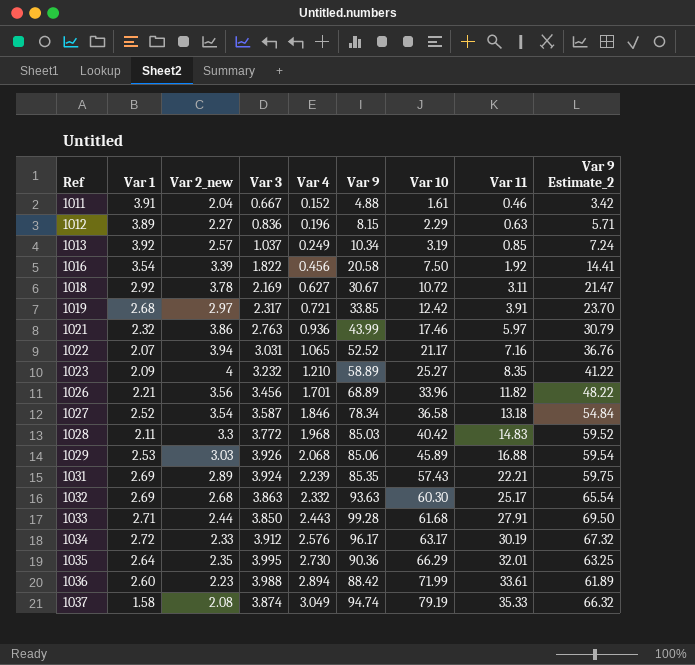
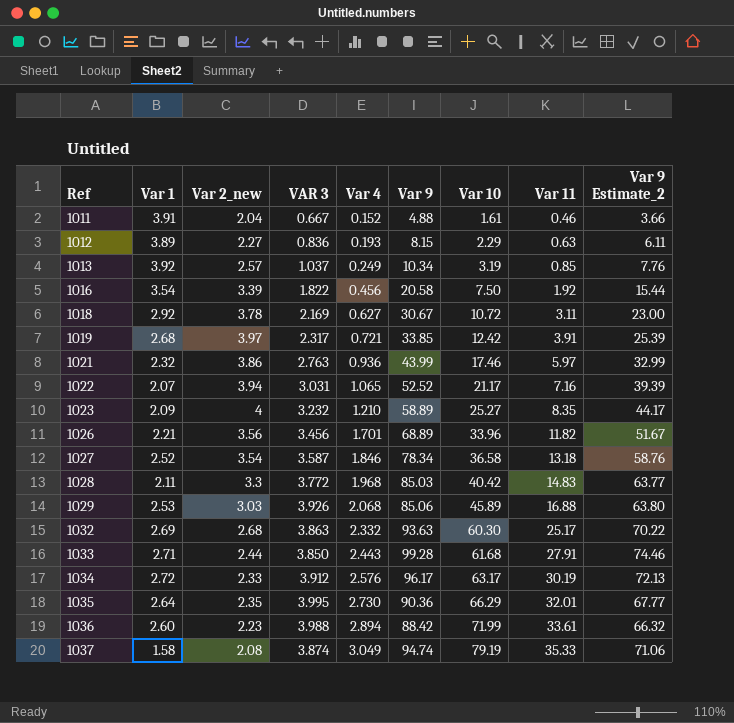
column name: Var 3 -> VAR 3
column Var 9 Estimate_2 | formula: [Var 9] * 0.7 -> [Var 9] * 0.75
row 1031: 2.69 | 2.89 | 3.924 | 2.239 | 85.35 | 57.43 | 22.21 | 59.75 -> none
1012 | Var 4: 0.196 -> 0.193
1019 | Var 2_new: 2.97 -> 3.97

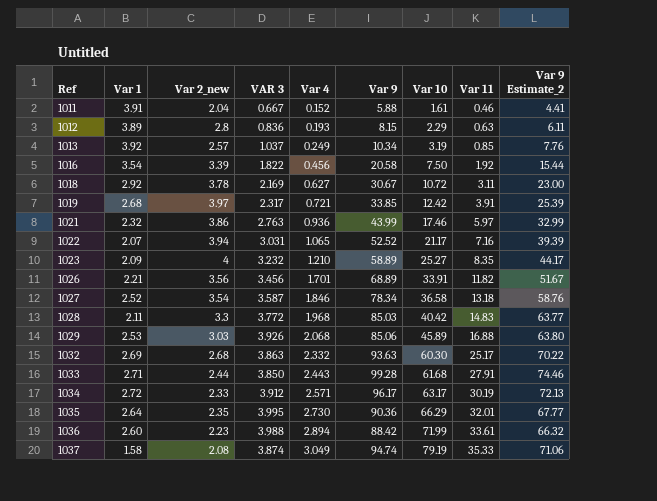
1011 | Var 9: 4.88 -> 5.88
1011 | Var 9 Estimate_2: 3.66 -> 4.41
1012 | Var 2_new: 2.27 -> 2.8
1026 | Var 10: 33.96 -> 33.91
1034 | Var 4: 2.576 -> 2.571

